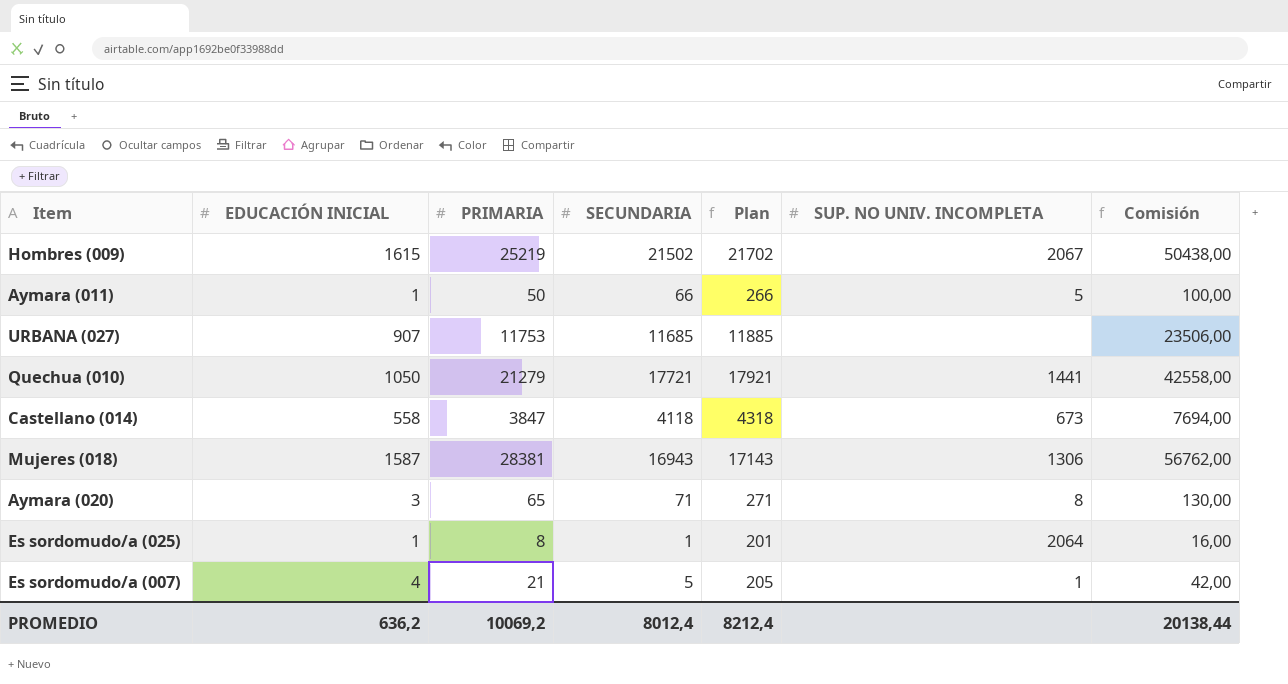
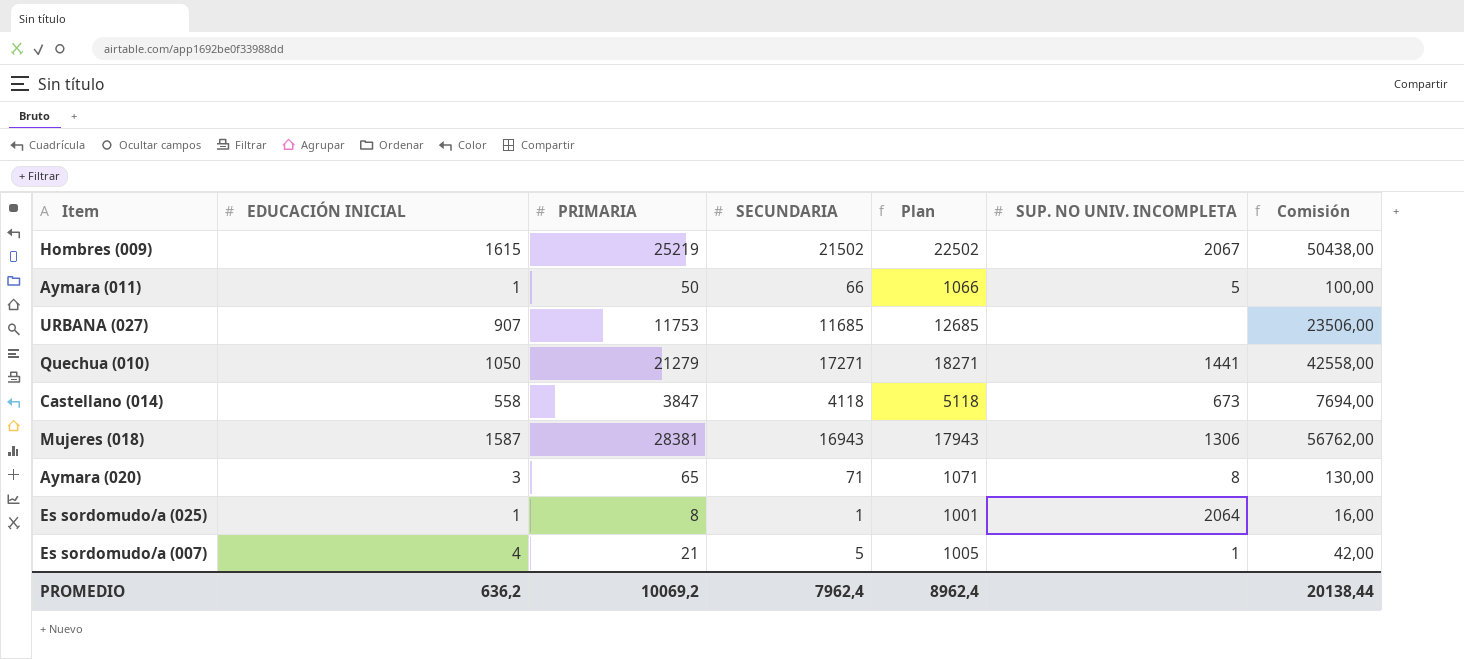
column Plan | formula: [SECUNDARIA] + 200 -> [SECUNDARIA] + 1000
Quechua (010) | SECUNDARIA: 17721 -> 17271
PROMEDIO | SECUNDARIA: 8012,4 -> 7962,4
PROMEDIO | Plan: 8212,4 -> 8962,4

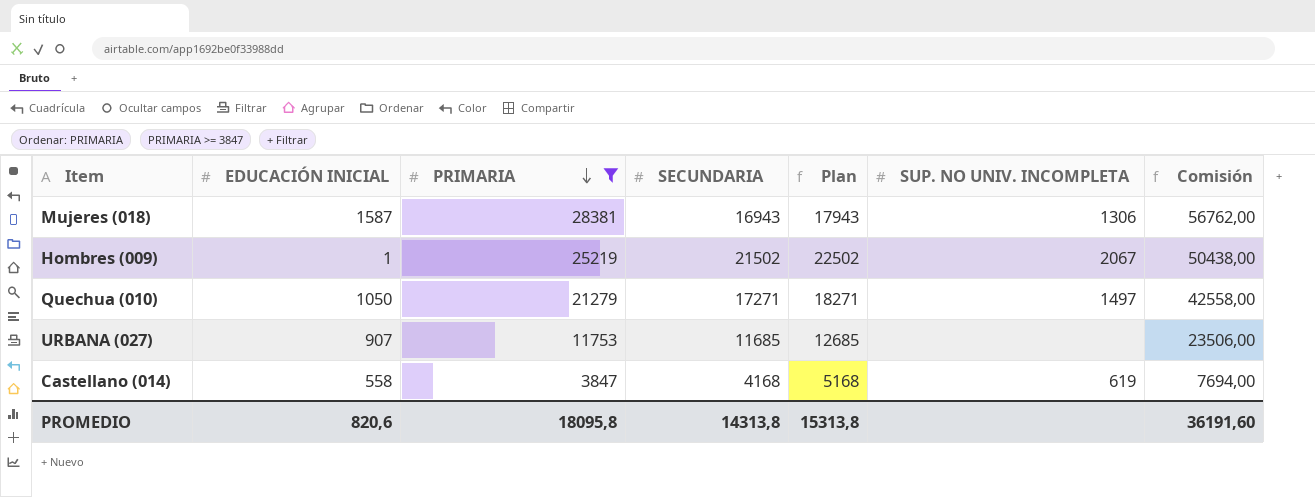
filter: none -> PRIMARIA >= 3847
row order: none -> PRIMARIA descending
Hombres (009) | EDUCACIÓN INICIAL: 1615 -> 1
Quechua (010) | SUP. NO UNIV. INCOMPLETA: 1441 -> 1497
Castellano (014) | SECUNDARIA: 4118 -> 4168
Castellano (014) | Plan: 5118 -> 5168
Castellano (014) | SUP. NO UNIV. INCOMPLETA: 673 -> 619
PROMEDIO | EDUCACIÓN INICIAL: 636,2 -> 820,6
PROMEDIO | PRIMARIA: 10069,2 -> 18095,8
PROMEDIO | SECUNDARIA: 7962,4 -> 14313,8
PROMEDIO | Plan: 8962,4 -> 15313,8
PROMEDIO | Comisión: 20138,44 -> 36191,60

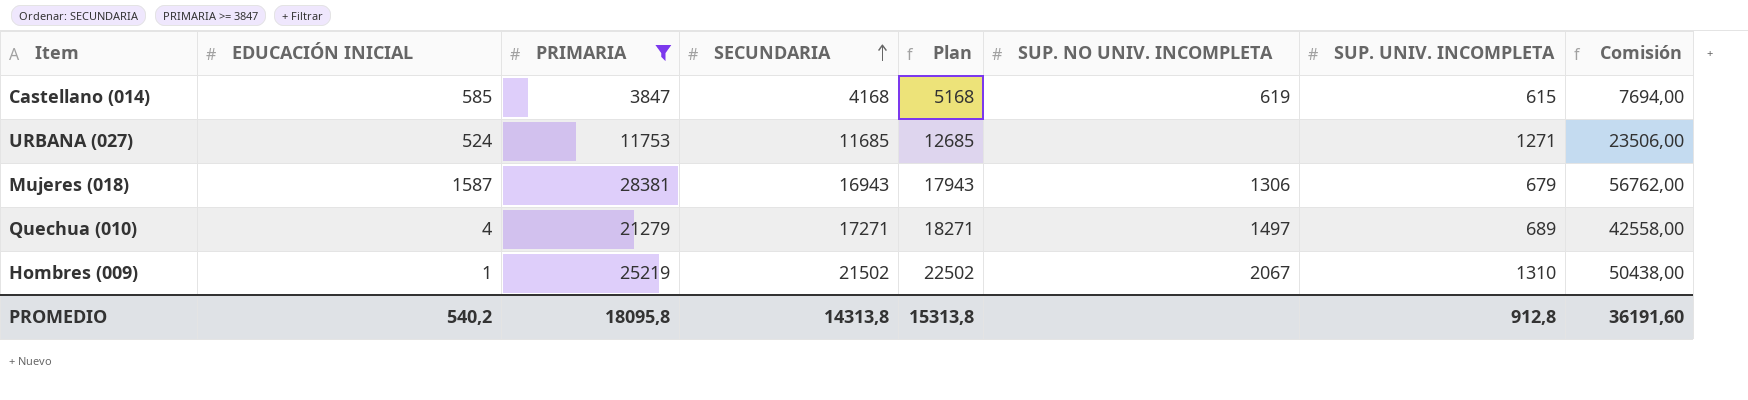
row order: PRIMARIA descending -> SECUNDARIA ascending
column SUP. UNIV. INCOMPLETA | position: none -> 7
Castellano (014) | EDUCACIÓN INICIAL: 558 -> 585
URBANA (027) | EDUCACIÓN INICIAL: 907 -> 524
Quechua (010) | EDUCACIÓN INICIAL: 1050 -> 4
PROMEDIO | EDUCACIÓN INICIAL: 820,6 -> 540,2

